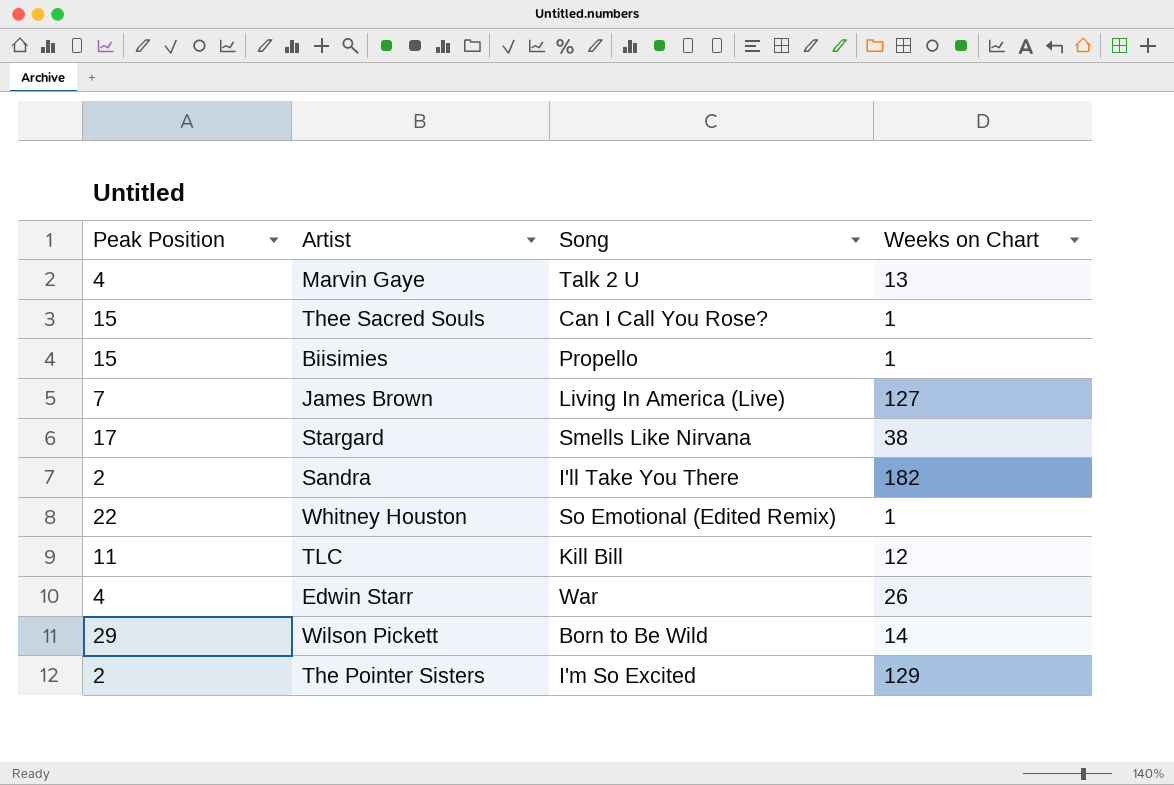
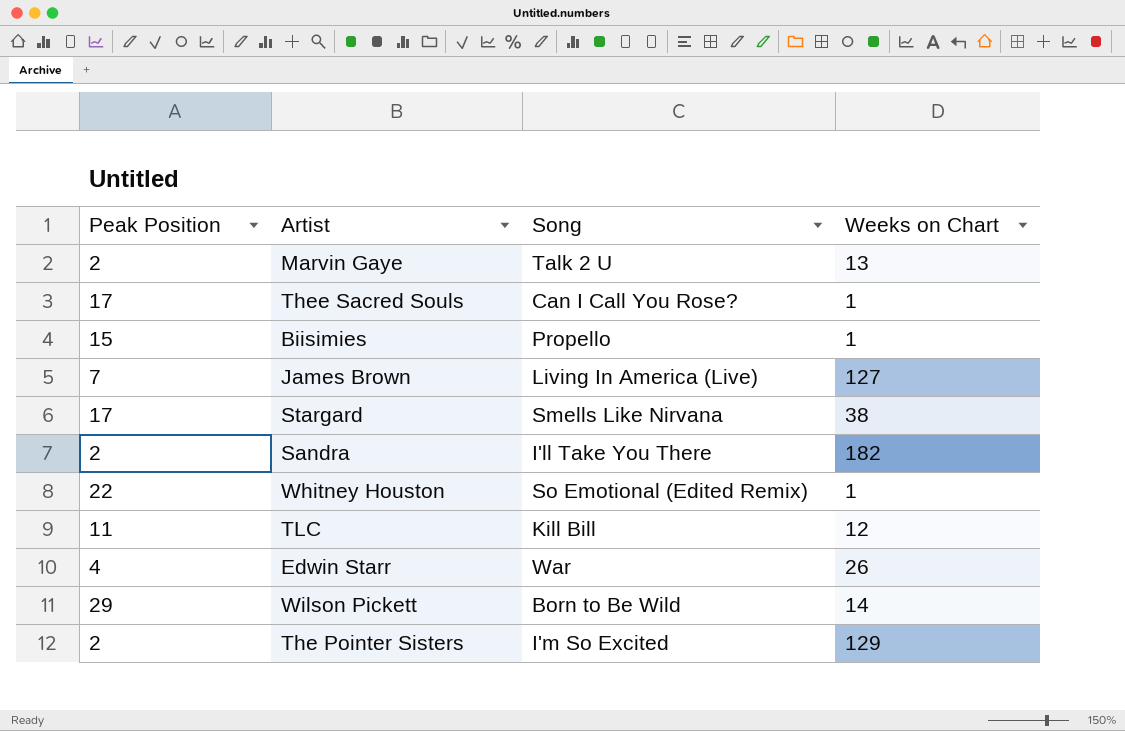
Marvin Gaye | Peak Position: 4 -> 2
Thee Sacred Souls | Peak Position: 15 -> 17

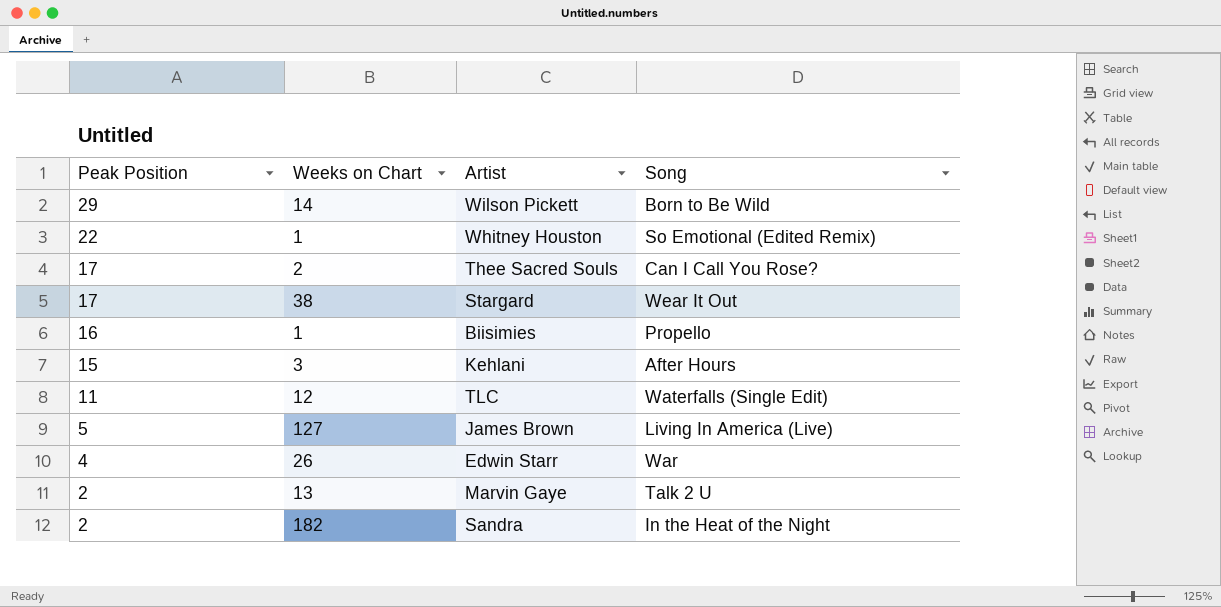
row order: none -> Peak Position descending
column Weeks on Chart | position: 4 -> 2
row The Pointer Sisters: 2 | I'm So Excited | 129 -> none
Thee Sacred Souls | Weeks on Chart: 1 -> 2
Stargard | Song: Smells Like Nirvana -> Wear It Out
Biisimies | Peak Position: 15 -> 16
row Kehlani: none -> 15 | 3 | After Hours
TLC | Song: Kill Bill -> Waterfalls (Single Edit)
James Brown | Peak Position: 7 -> 5
Sandra | Song: I'll Take You There -> In the Heat of the Night

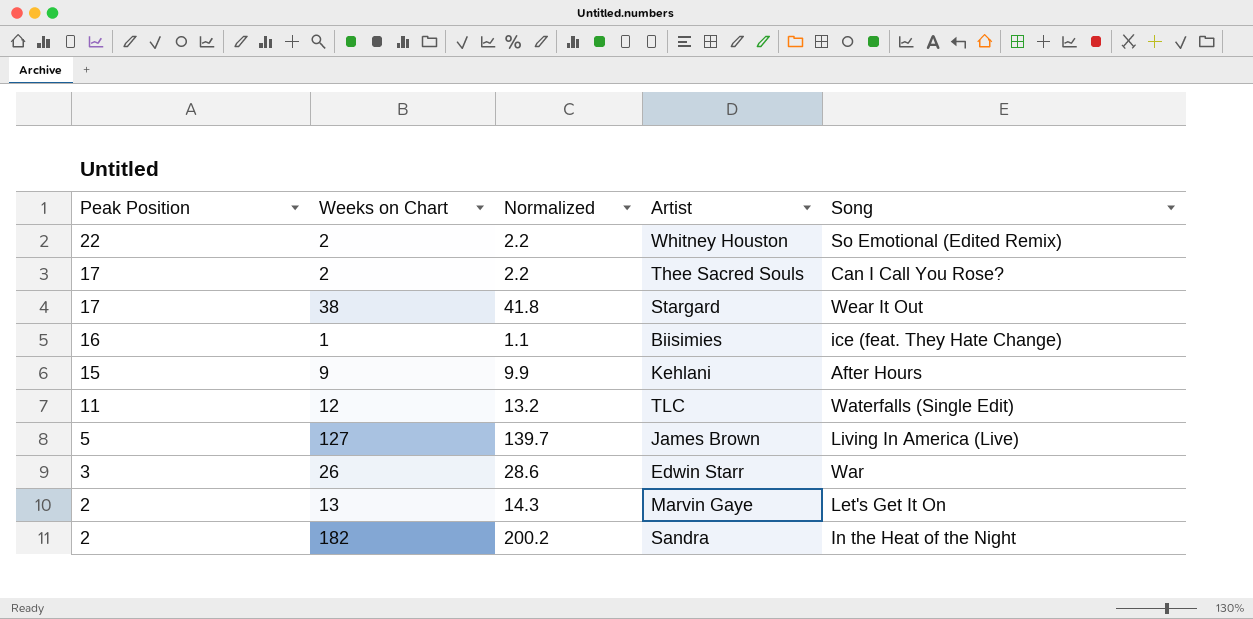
column Normalized | formula: none -> [Weeks on Chart] * 1.1
row Wilson Pickett: 29 | 14 | Born to Be Wild -> none
Whitney Houston | Weeks on Chart: 1 -> 2
Biisimies | Song: Propello -> ice (feat. They Hate Change)
Kehlani | Weeks on Chart: 3 -> 9
Edwin Starr | Peak Position: 4 -> 3
Marvin Gaye | Song: Talk 2 U -> Let's Get It On

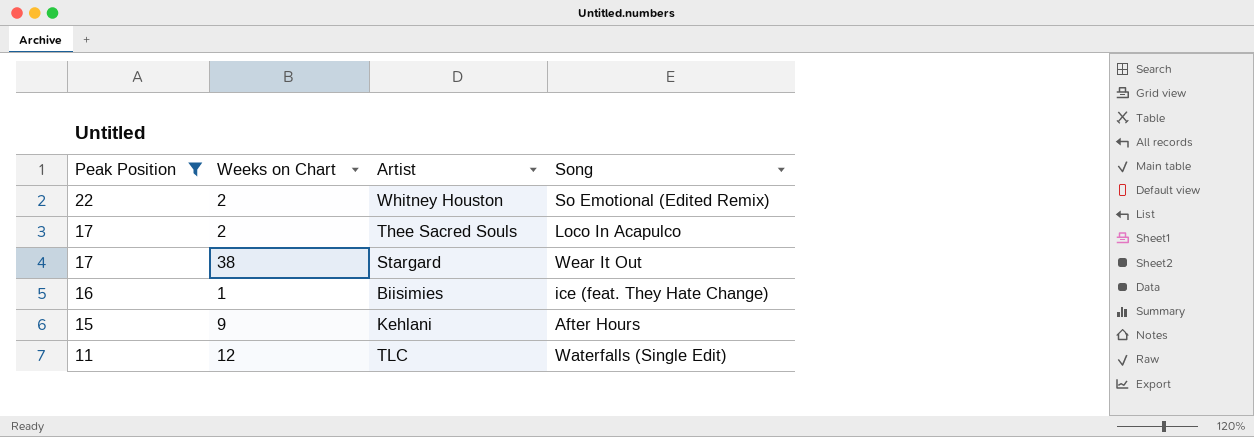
filter: none -> Peak Position >= 11
column Normalized | formula: [Weeks on Chart] * 1.1 -> none
Thee Sacred Souls | Song: Can I Call You Rose? -> Loco In Acapulco

